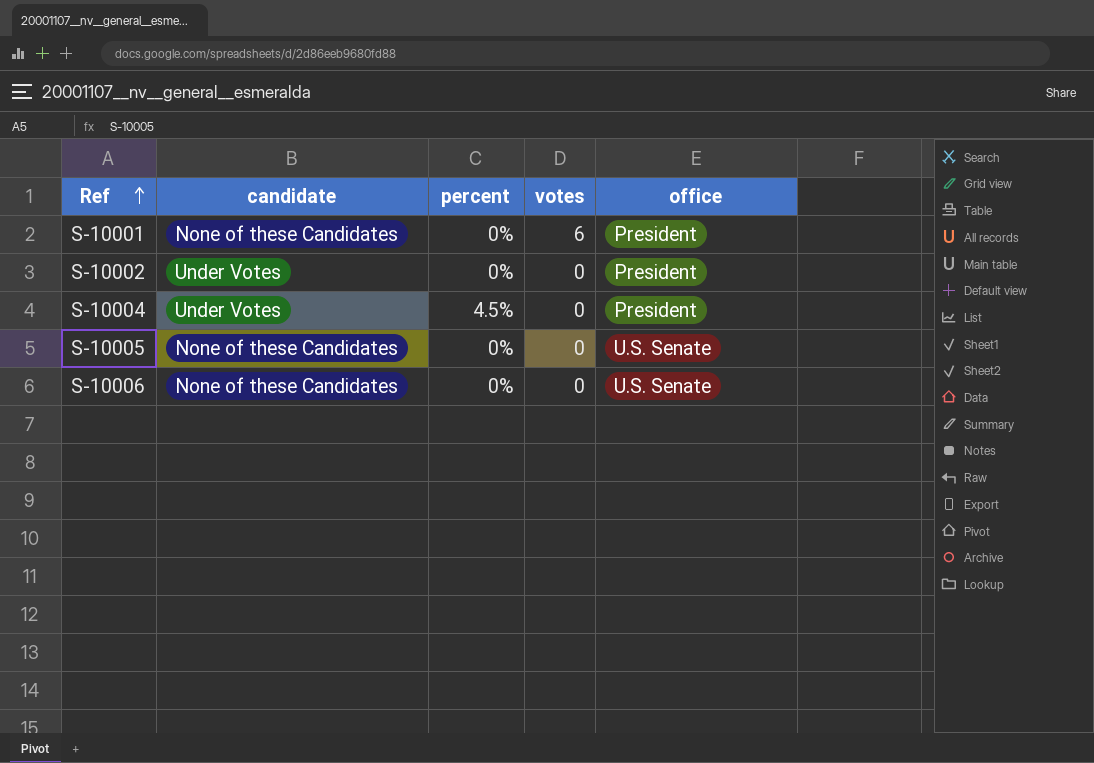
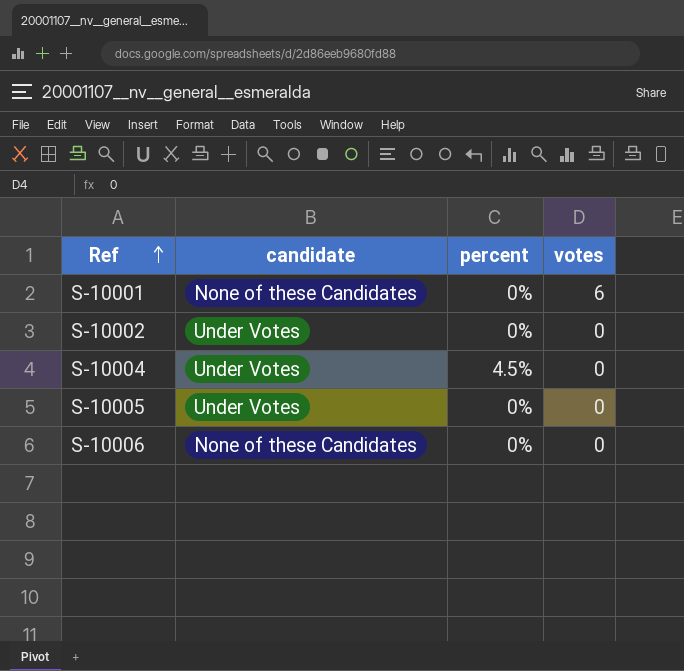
column office | position: 5 -> none
S-10005 | candidate: None of these Candidates -> Under Votes

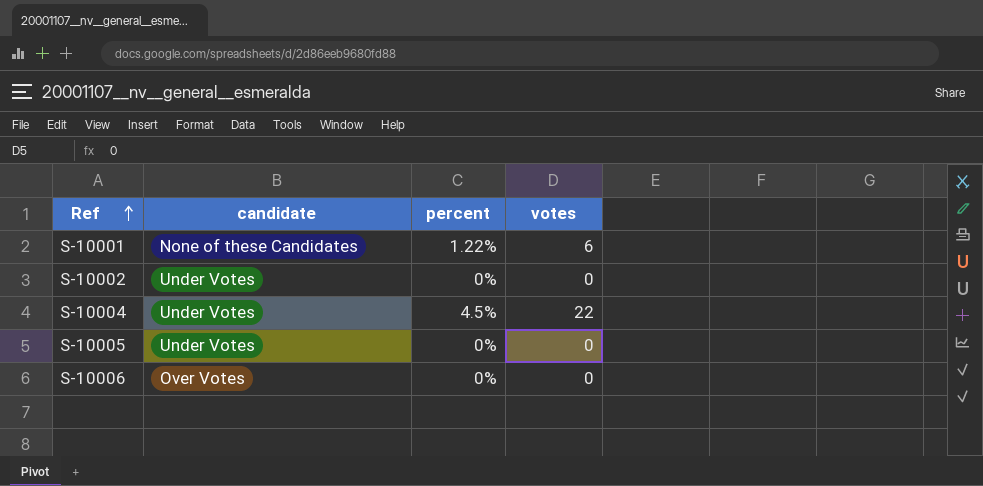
S-10001 | percent: 0% -> 1.22%
S-10004 | votes: 0 -> 22
S-10006 | candidate: None of these Candidates -> Over Votes

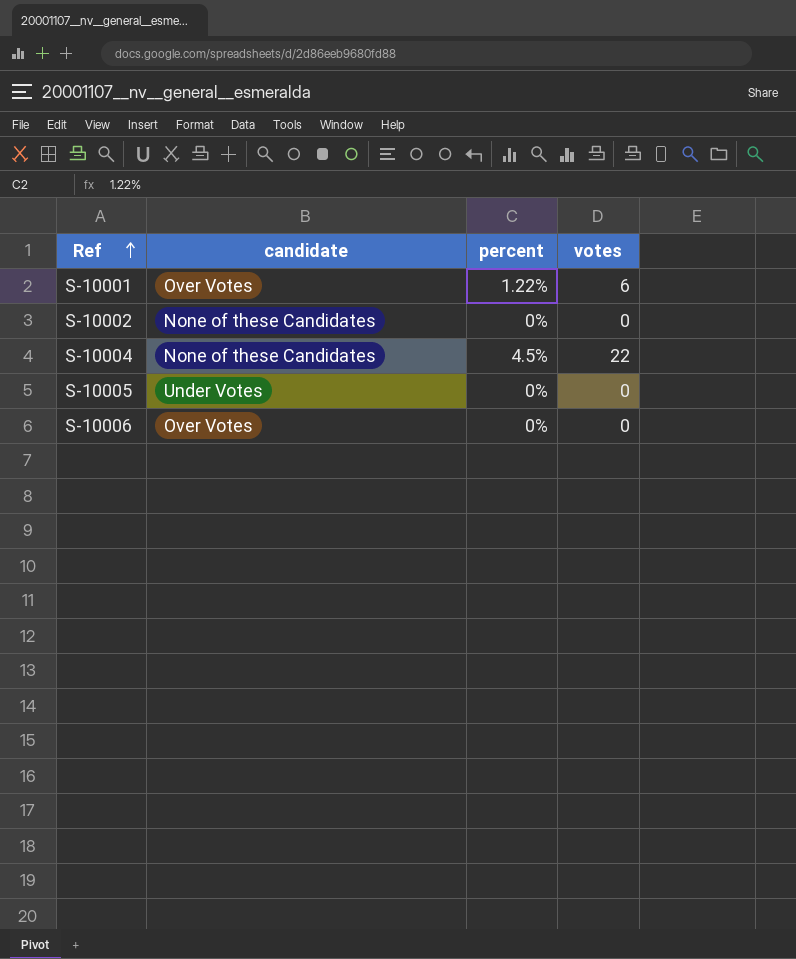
S-10001 | candidate: None of these Candidates -> Over Votes
S-10002 | candidate: Under Votes -> None of these Candidates
S-10004 | candidate: Under Votes -> None of these Candidates

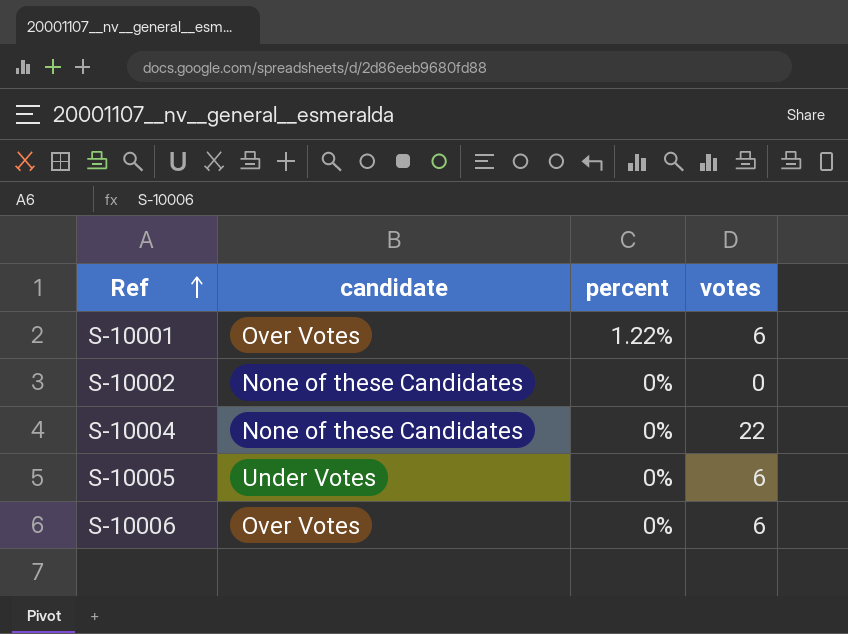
S-10004 | percent: 4.5% -> 0%
S-10005 | votes: 0 -> 6
S-10006 | votes: 0 -> 6

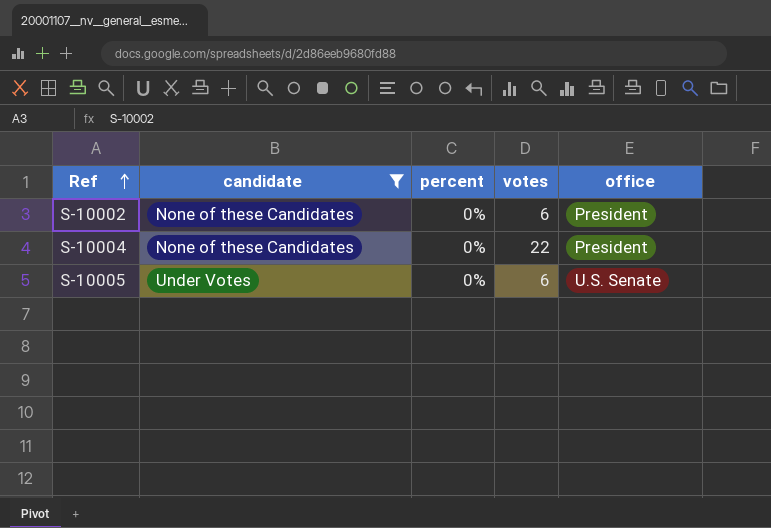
filter: none -> candidate != Over Votes
column office | position: none -> 5
S-10002 | votes: 0 -> 6

